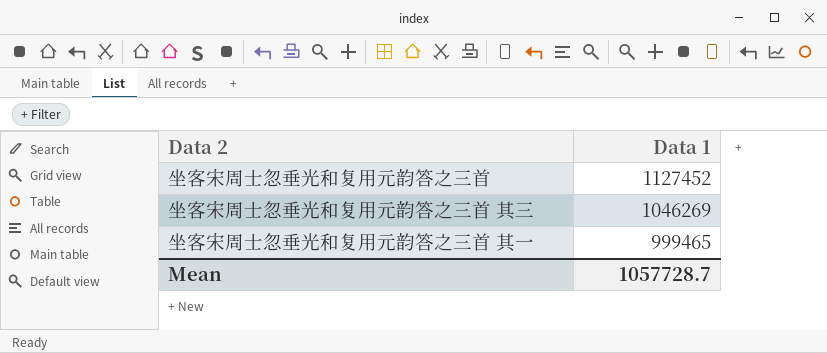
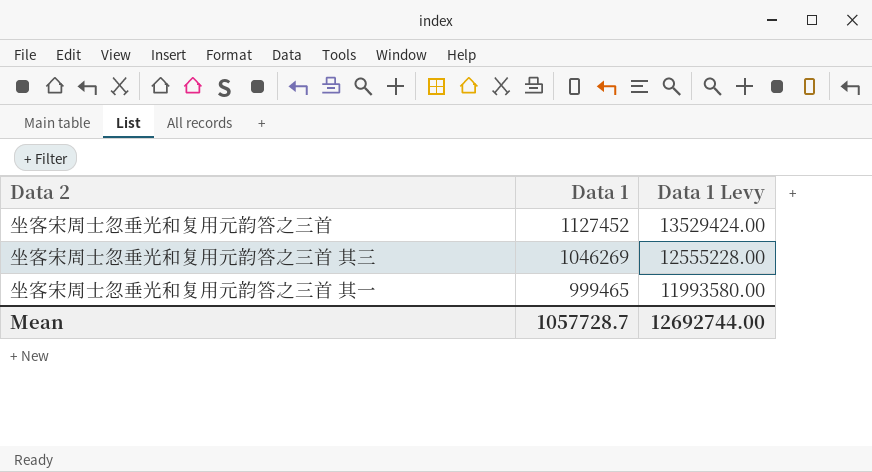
column Data 1 Levy | formula: none -> [Data 1] * 12

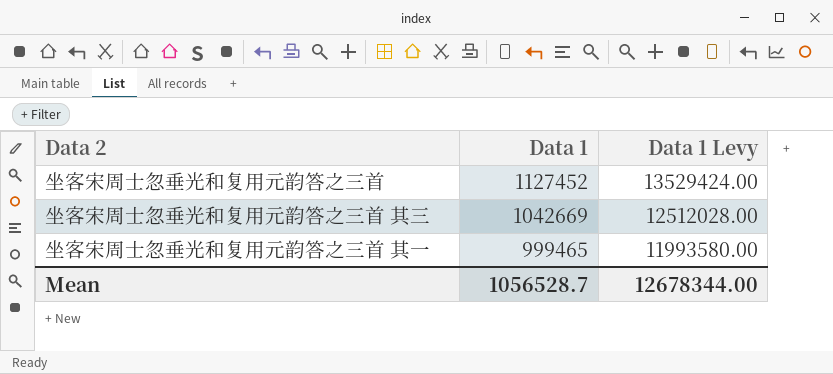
坐客宋周士忽垂光和复用元韵答之三首 其三 | Data 1: 1046269 -> 1042669
坐客宋周士忽垂光和复用元韵答之三首 其三 | Data 1 Levy: 12555228.00 -> 12512028.00
Mean | Data 1: 1057728.7 -> 1056528.7
Mean | Data 1 Levy: 12692744.00 -> 12678344.00

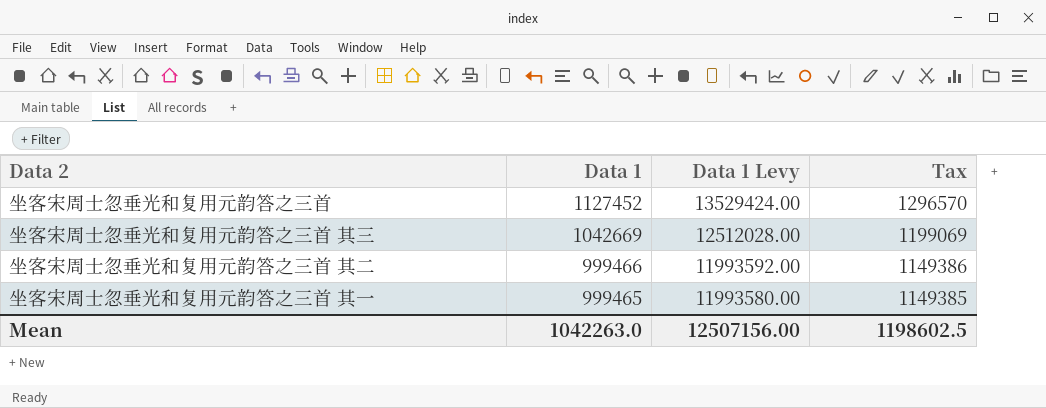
column Tax | formula: none -> [Data 1] * 1.15
row 坐客宋周士忽垂光和复用元韵答之三首 其二: none -> 999466 | 11993592.00 | 1149386
Mean | Data 1: 1056528.7 -> 1042263.0
Mean | Data 1 Levy: 12678344.00 -> 12507156.00

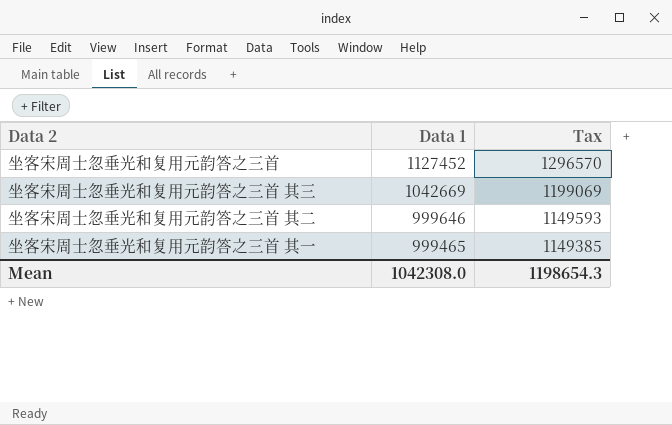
column Data 1 Levy | formula: [Data 1] * 12 -> none
坐客宋周士忽垂光和复用元韵答之三首 其二 | Data 1: 999466 -> 999646
坐客宋周士忽垂光和复用元韵答之三首 其二 | Tax: 1149386 -> 1149593
Mean | Data 1: 1042263.0 -> 1042308.0
Mean | Tax: 1198602.5 -> 1198654.3

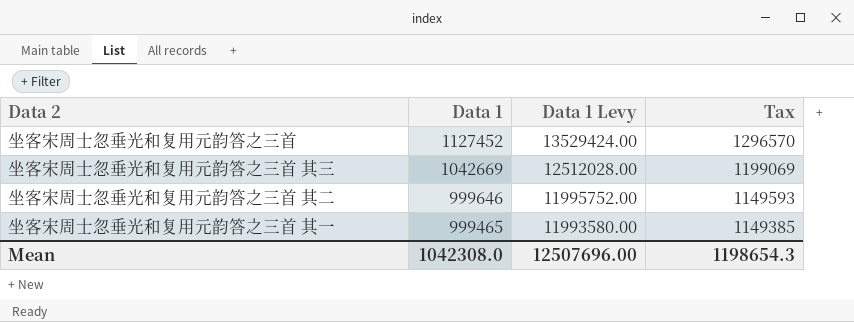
column Data 1 Levy | formula: none -> [Data 1] * 12

